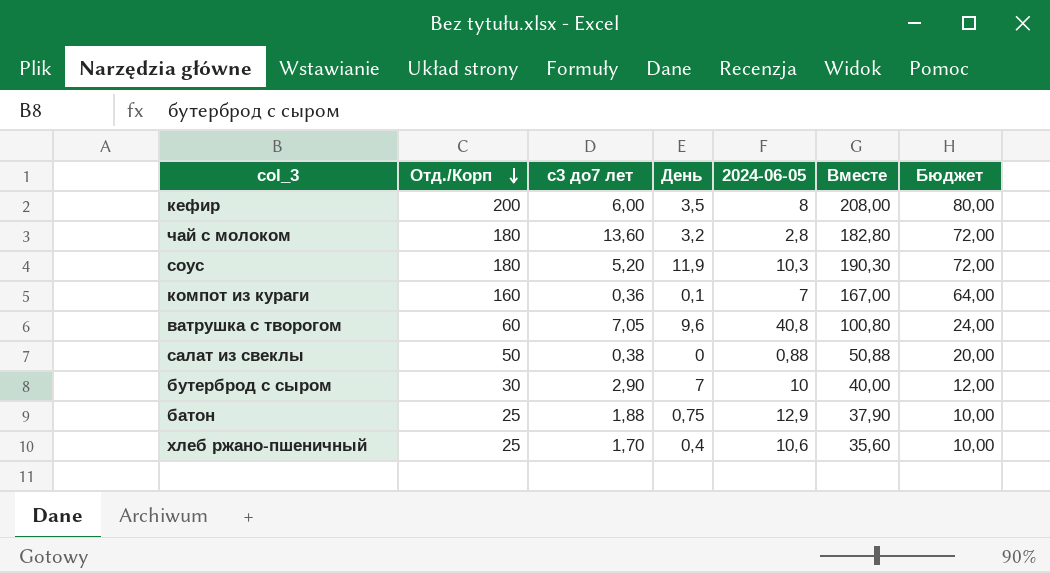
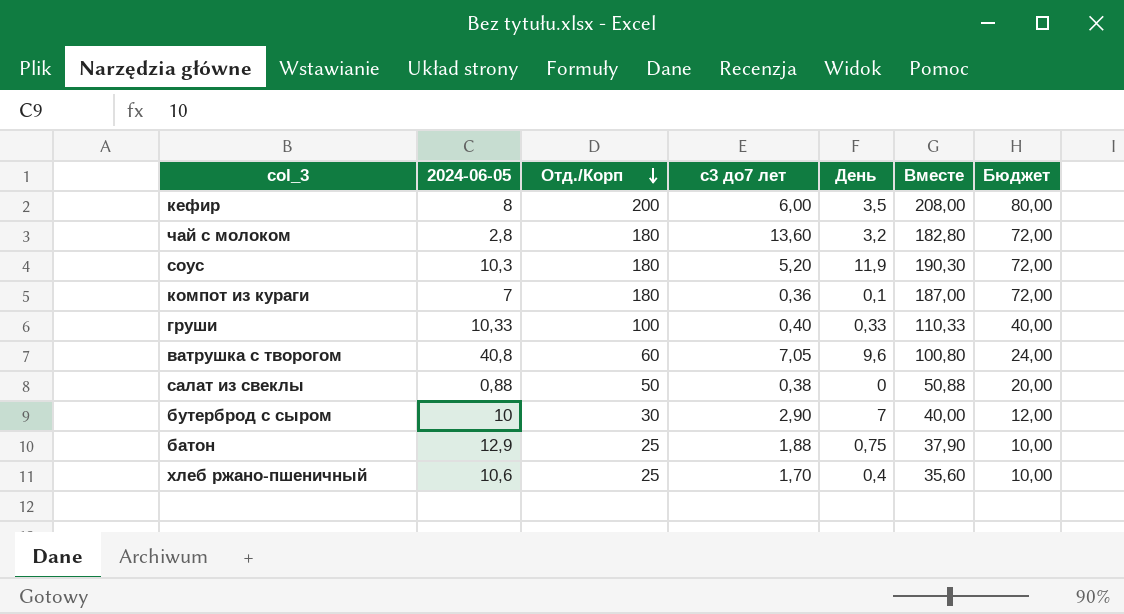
column 2024-06-05 | position: 5 -> 2
компот из кураги | Отд./Корп: 160 -> 180
компот из кураги | Вместе: 167,00 -> 187,00
компот из кураги | Бюджет: 64,00 -> 72,00
row груши: none -> 10,33 | 100 | 0,40 | 0,33 | 110,33 | 40,00

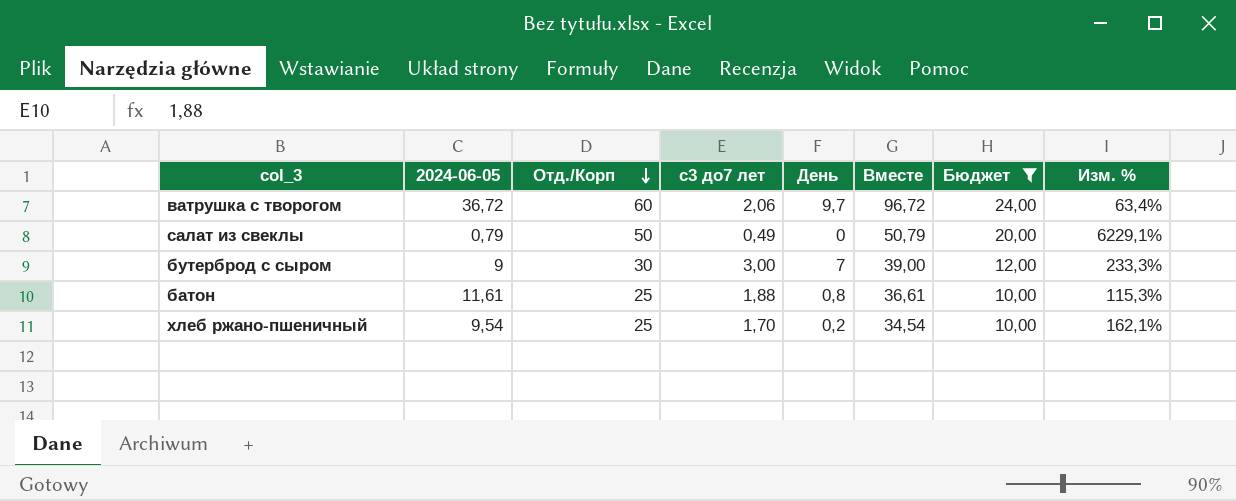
filter: none -> Бюджет <= 24,00
column Изм. % | formula: none -> ([Отд./Корп] - [2024-06-05]) / [2024-06-05]
ватрушка с творогом | 2024-06-05: 40,8 -> 36,72
ватрушка с творогом | с3 до7 лет: 7,05 -> 2,06
ватрушка с творогом | День: 9,6 -> 9,7
ватрушка с творогом | Вместе: 100,80 -> 96,72
салат из свеклы | 2024-06-05: 0,88 -> 0,79
салат из свеклы | с3 до7 лет: 0,38 -> 0,49
салат из свеклы | Вместе: 50,88 -> 50,79
бутерброд с сыром | 2024-06-05: 10 -> 9
бутерброд с сыром | с3 до7 лет: 2,90 -> 3,00
бутерброд с сыром | Вместе: 40,00 -> 39,00
батон | 2024-06-05: 12,9 -> 11,61
батон | День: 0,75 -> 0,8
батон | Вместе: 37,90 -> 36,61
хлеб ржано-пшеничный | 2024-06-05: 10,6 -> 9,54
хлеб ржано-пшеничный | День: 0,4 -> 0,2
хлеб ржано-пшеничный | Вместе: 35,60 -> 34,54

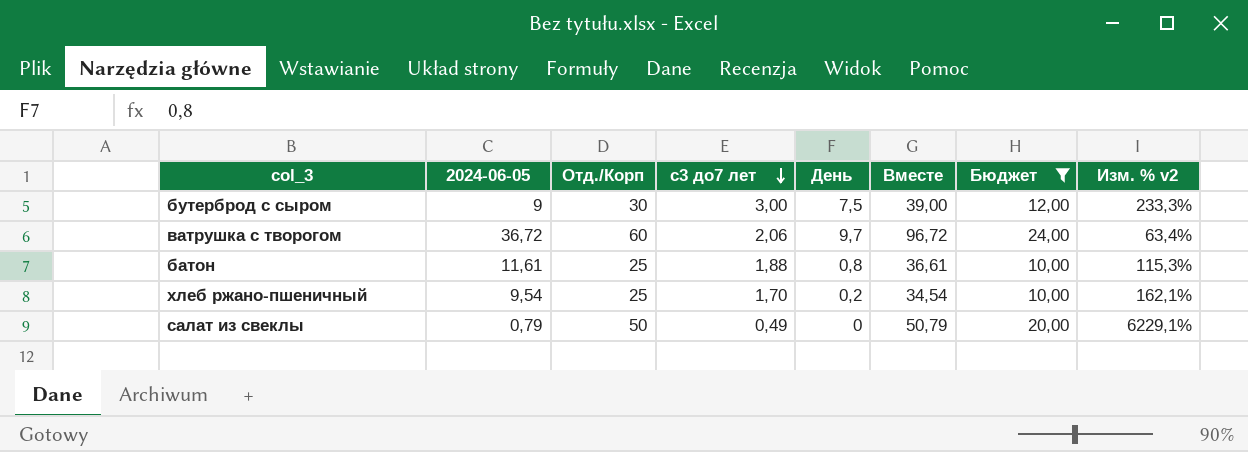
row order: Отд./Корп descending -> с3 до7 лет descending
column name: Изм. % -> Изм. % v2
бутерброд с сыром | День: 7 -> 7,5

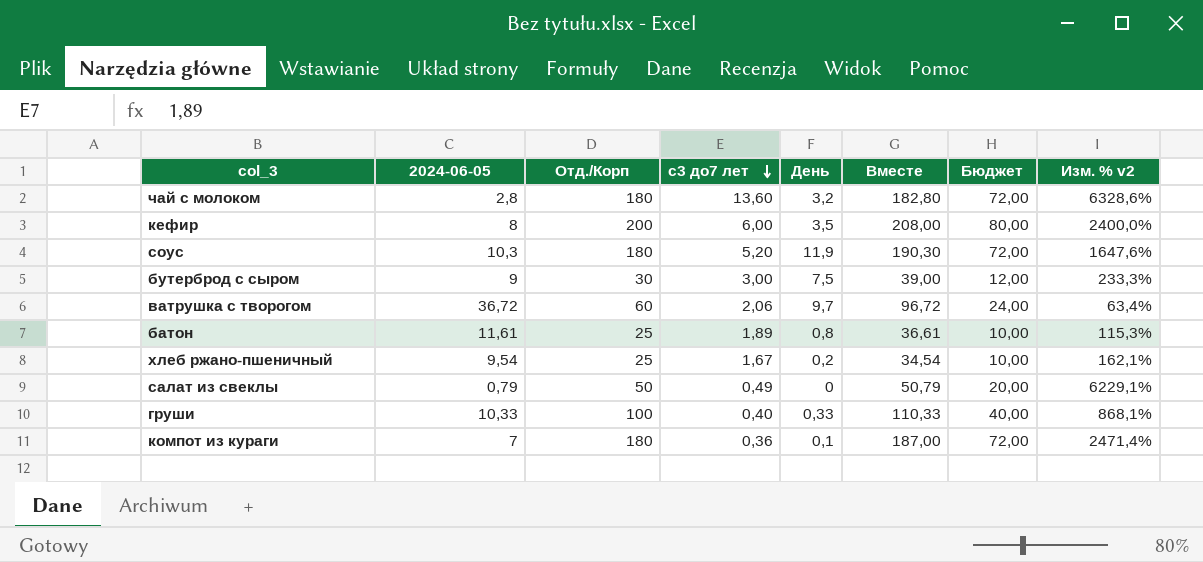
filter: Бюджет <= 24,00 -> none
батон | с3 до7 лет: 1,88 -> 1,89
хлеб ржано-пшеничный | с3 до7 лет: 1,70 -> 1,67

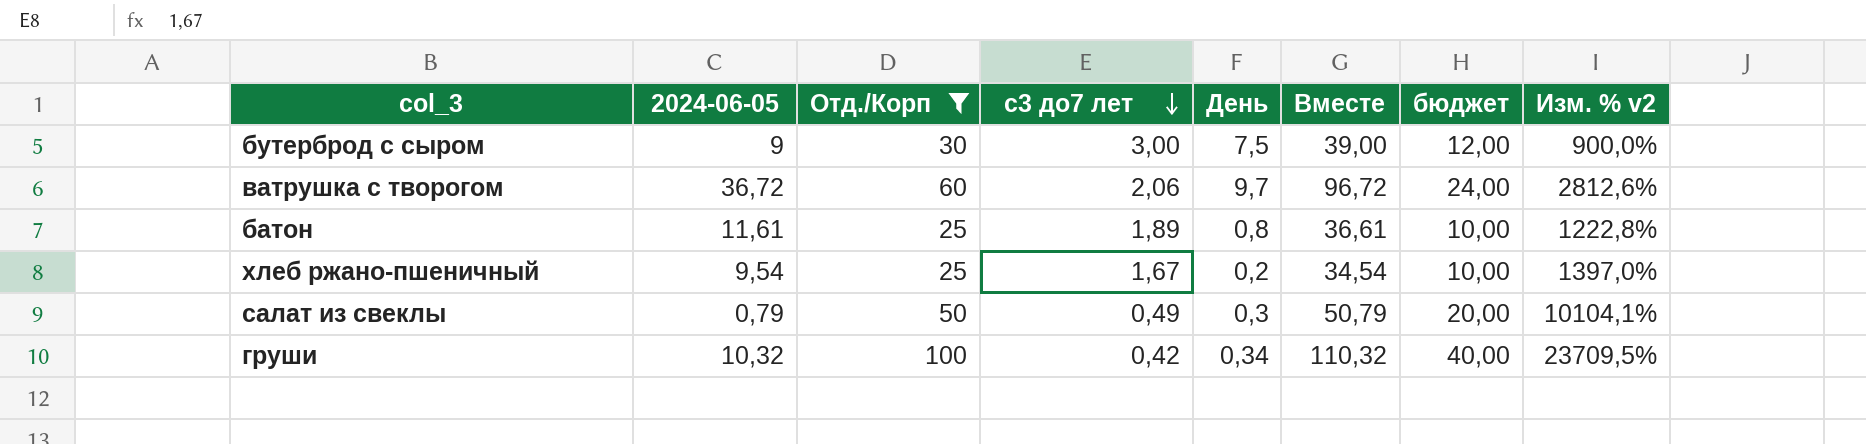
filter: none -> Отд./Корп <= 100
column name: Бюджет -> бюджет
column Изм. % v2 | formula: ([Отд./Корп] - [2024-06-05]) / [2024-06-05] -> ([Отд./Корп] - [с3 до7 лет]) / [с3 до7 лет]
салат из свеклы | День: 0 -> 0,3
груши | 2024-06-05: 10,33 -> 10,32
груши | с3 до7 лет: 0,40 -> 0,42
груши | День: 0,33 -> 0,34
груши | Вместе: 110,33 -> 110,32

